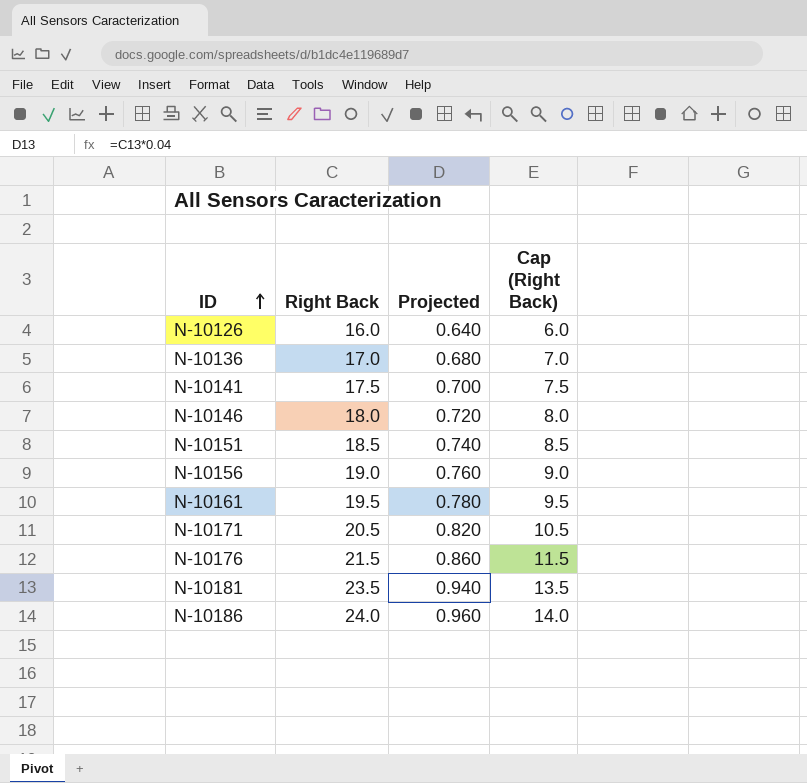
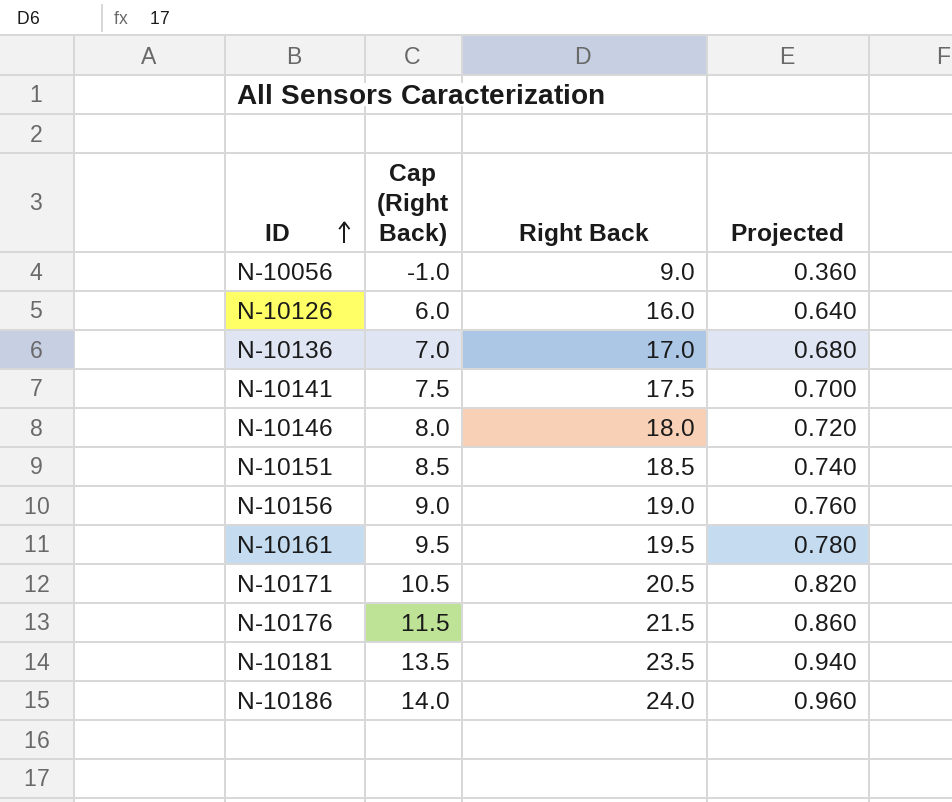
column Cap (Right Back) | position: 4 -> 2
row N-10056: none -> -1.0 | 9.0 | 0.360

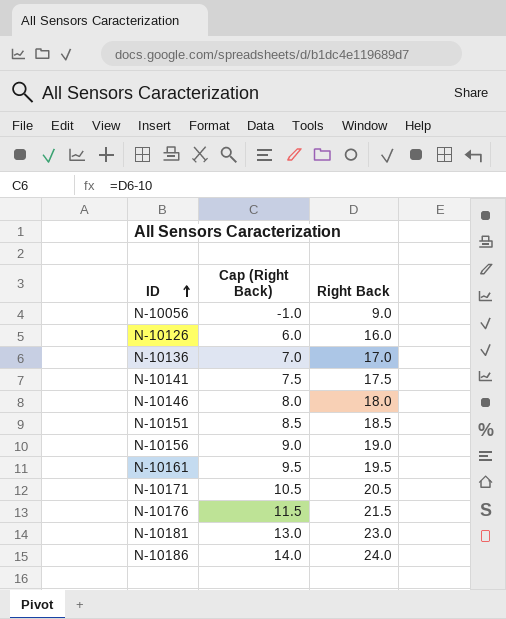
column Projected | formula: [Right Back] * 0.04 -> none
N-10181 | Cap (Right Back): 13.5 -> 13.0
N-10181 | Right Back: 23.5 -> 23.0

